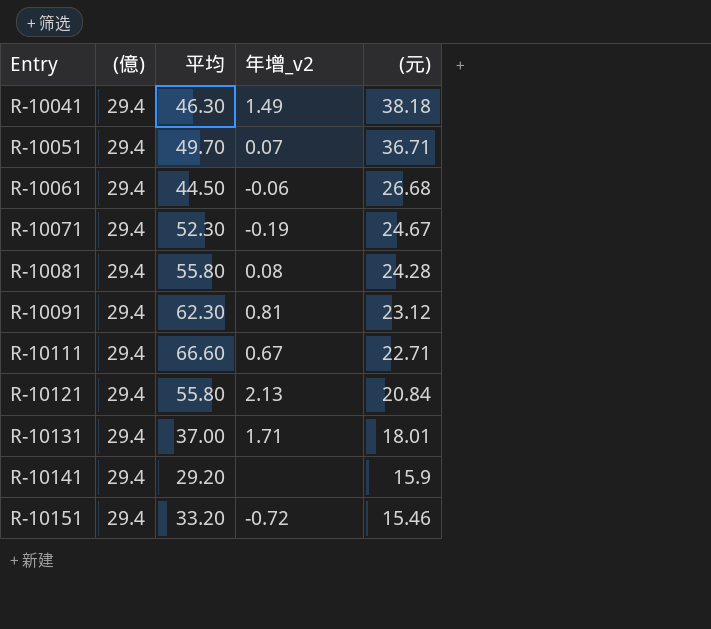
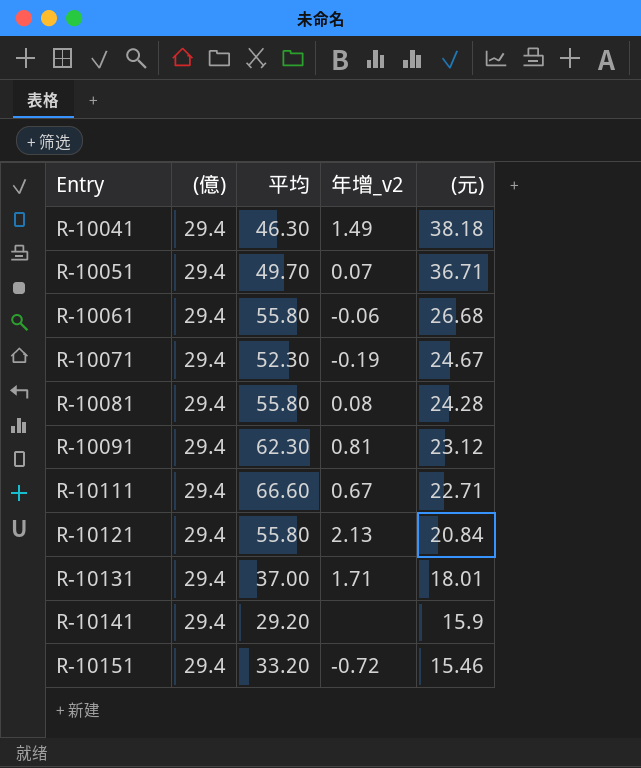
R-10061 | 平均: 44.50 -> 55.80

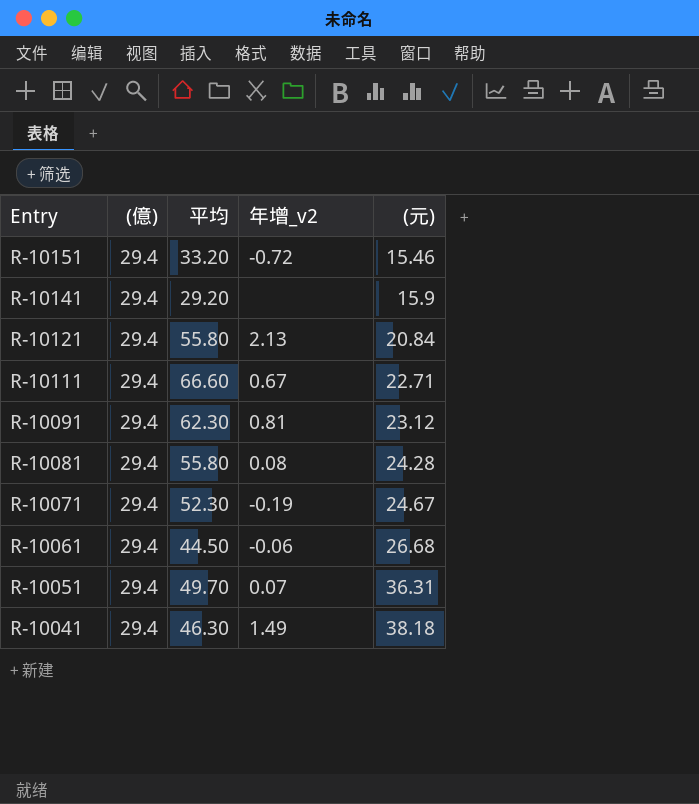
row order: Entry ascending -> Entry descending
row R-10131: 29.4 | 37.00 | 1.71 | 18.01 -> none
R-10061 | 平均: 55.80 -> 44.50
R-10051 | (元): 36.71 -> 36.31

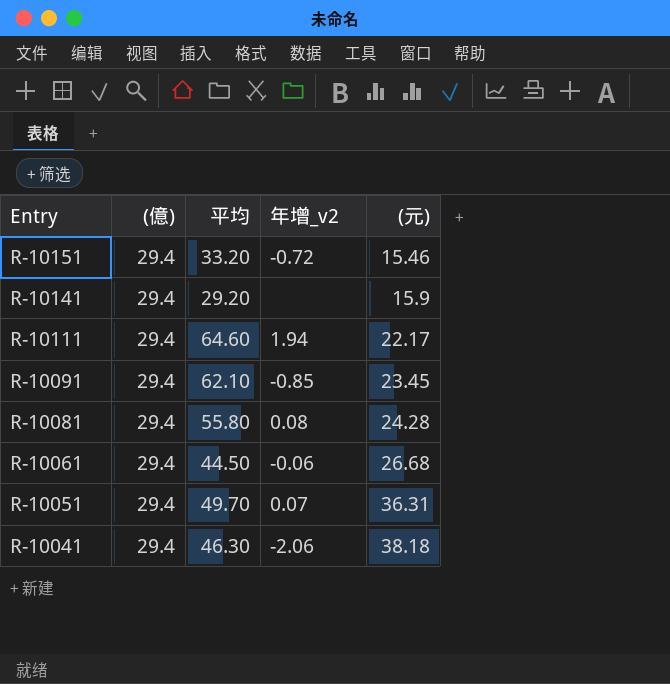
row R-10121: 29.4 | 55.80 | 2.13 | 20.84 -> none
row R-10071: 29.4 | 52.30 | -0.19 | 24.67 -> none
R-10111 | 平均: 66.60 -> 64.60
R-10111 | 年增_v2: 0.67 -> 1.94
R-10111 | (元): 22.71 -> 22.17
R-10091 | 平均: 62.30 -> 62.10
R-10091 | 年增_v2: 0.81 -> -0.85
R-10091 | (元): 23.12 -> 23.45
R-10041 | 年增_v2: 1.49 -> -2.06

